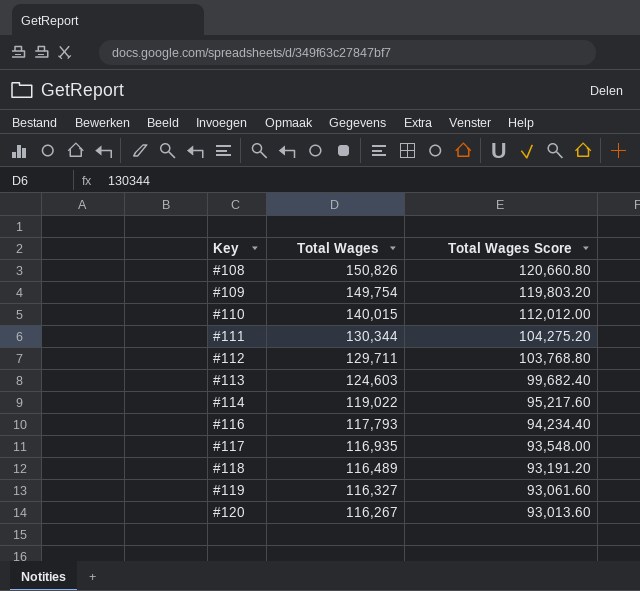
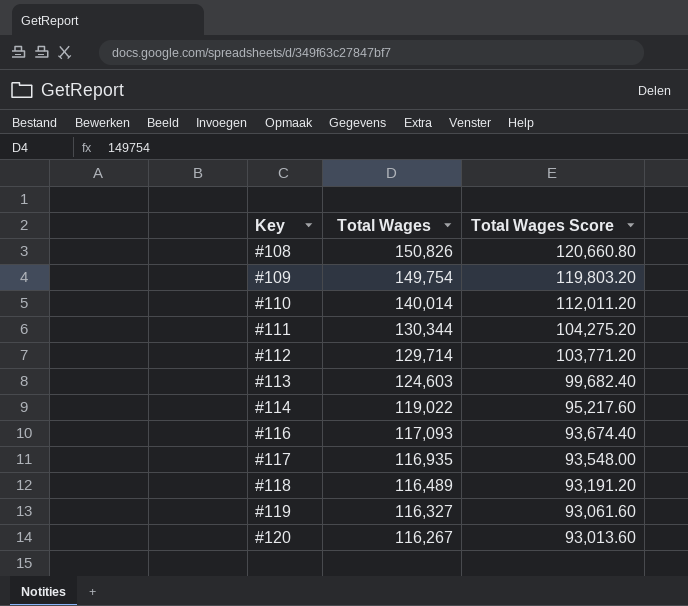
#110 | Total Wages: 140,015 -> 140,014
#110 | Total Wages Score: 112,012.00 -> 112,011.20
#112 | Total Wages: 129,711 -> 129,714
#112 | Total Wages Score: 103,768.80 -> 103,771.20
#116 | Total Wages: 117,793 -> 117,093
#116 | Total Wages Score: 94,234.40 -> 93,674.40

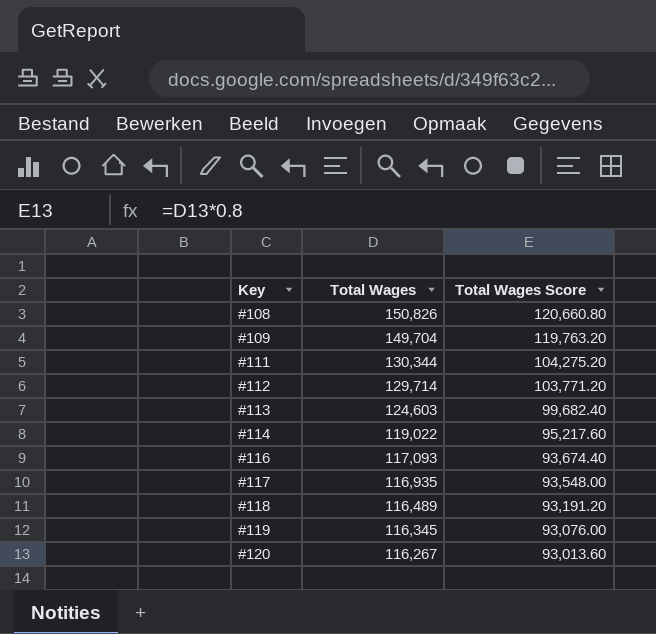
row #110: 140,014 | 112,011.20 -> none
#109 | Total Wages: 149,754 -> 149,704
#109 | Total Wages Score: 119,803.20 -> 119,763.20
#119 | Total Wages: 116,327 -> 116,345
#119 | Total Wages Score: 93,061.60 -> 93,076.00

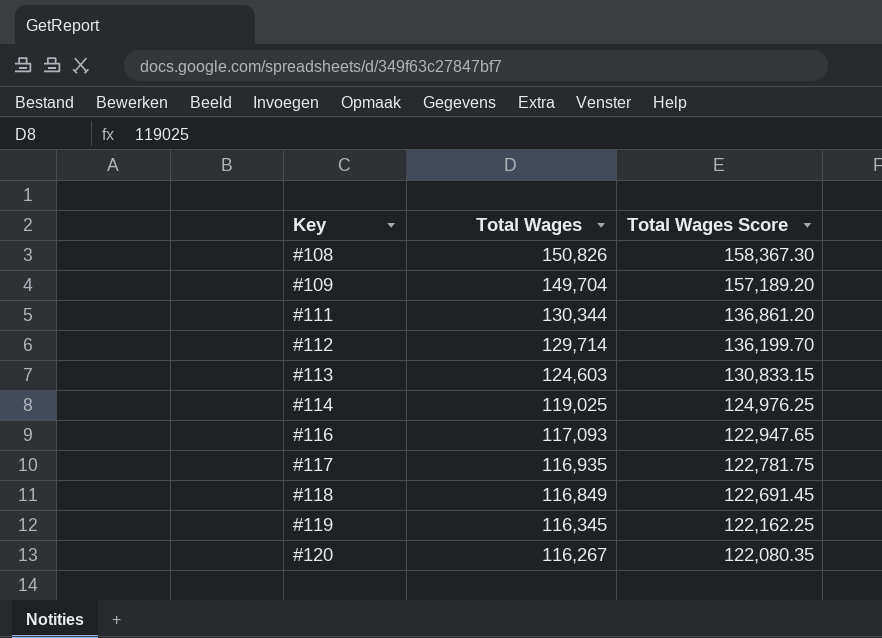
column Total Wages Score | formula: [Total Wages] * 0.8 -> [Total Wages] * 1.05
#114 | Total Wages: 119,022 -> 119,025
#118 | Total Wages: 116,489 -> 116,849

